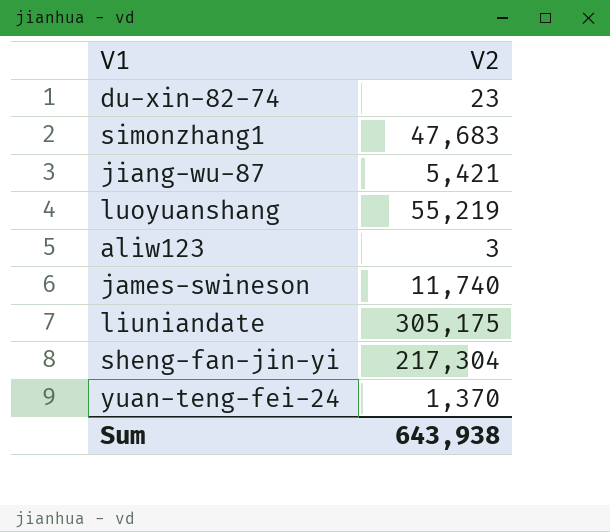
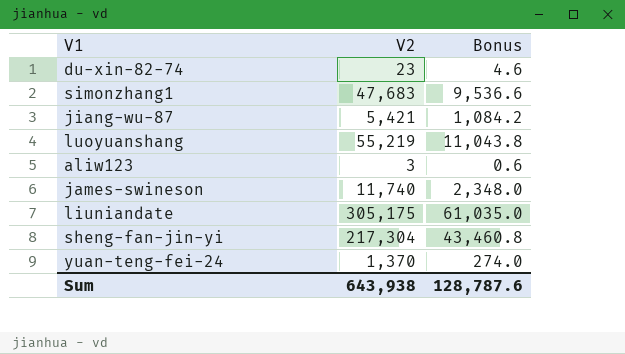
column Bonus | formula: none -> [V2] * 0.2

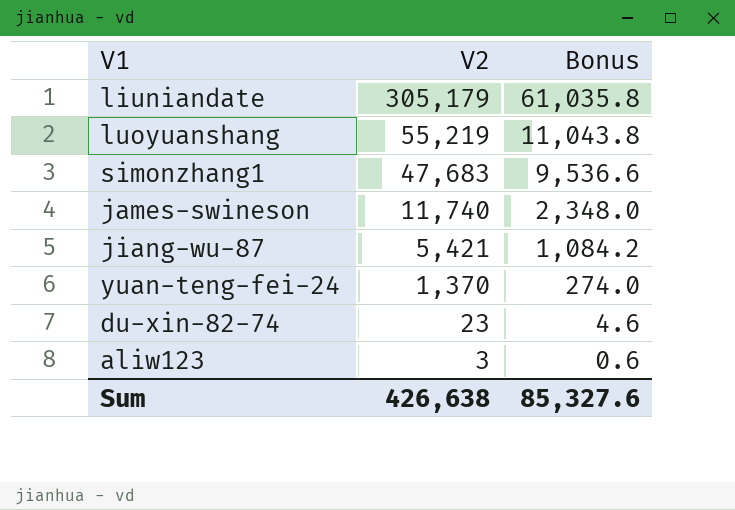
row order: none -> V2 descending
row sheng-fan-jin-yi: 217,304 | 43,460.8 -> none
liuniandate | V2: 305,175 -> 305,179
liuniandate | Bonus: 61,035.0 -> 61,035.8
Sum | V2: 643,938 -> 426,638
Sum | Bonus: 128,787.6 -> 85,327.6

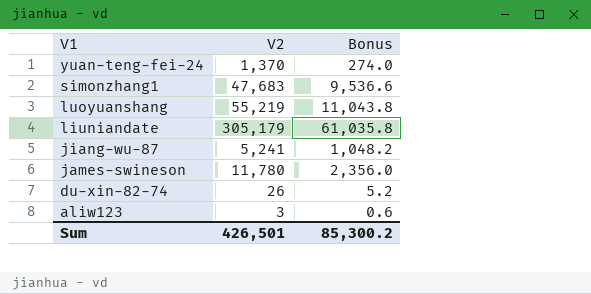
row order: V2 descending -> V1 descending
jiang-wu-87 | V2: 5,421 -> 5,241
jiang-wu-87 | Bonus: 1,084.2 -> 1,048.2
james-swineson | V2: 11,740 -> 11,780
james-swineson | Bonus: 2,348.0 -> 2,356.0
du-xin-82-74 | V2: 23 -> 26
du-xin-82-74 | Bonus: 4.6 -> 5.2
Sum | V2: 426,638 -> 426,501
Sum | Bonus: 85,327.6 -> 85,300.2

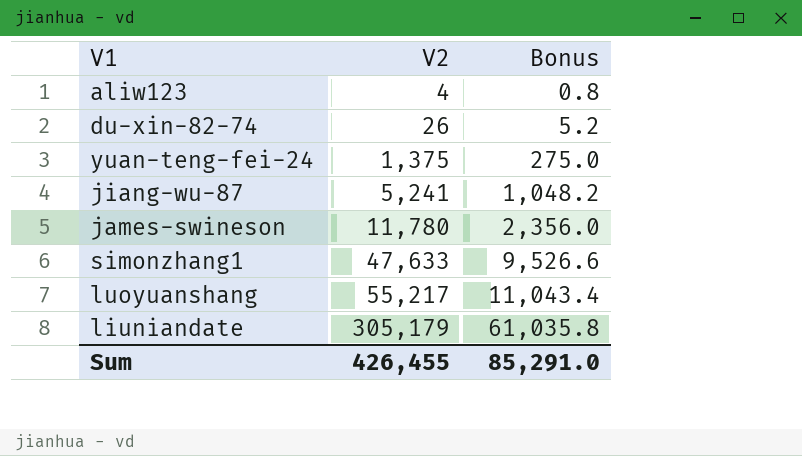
row order: V1 descending -> V2 ascending
aliw123 | V2: 3 -> 4
aliw123 | Bonus: 0.6 -> 0.8
yuan-teng-fei-24 | V2: 1,370 -> 1,375
yuan-teng-fei-24 | Bonus: 274.0 -> 275.0
simonzhang1 | V2: 47,683 -> 47,633
simonzhang1 | Bonus: 9,536.6 -> 9,526.6
luoyuanshang | V2: 55,219 -> 55,217
luoyuanshang | Bonus: 11,043.8 -> 11,043.4
Sum | V2: 426,501 -> 426,455
Sum | Bonus: 85,300.2 -> 85,291.0

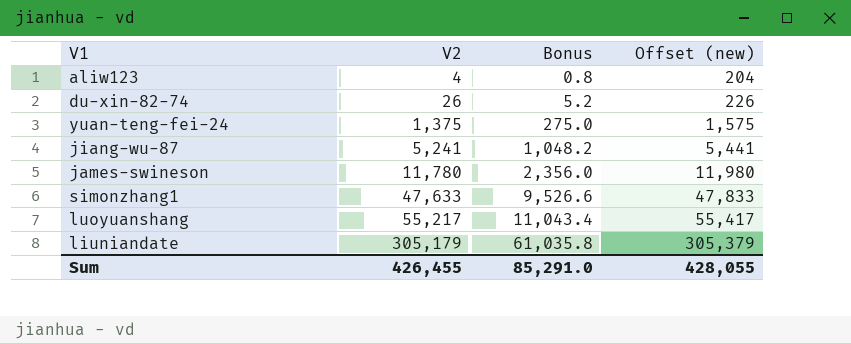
column Offset (new) | formula: none -> [V2] + 200

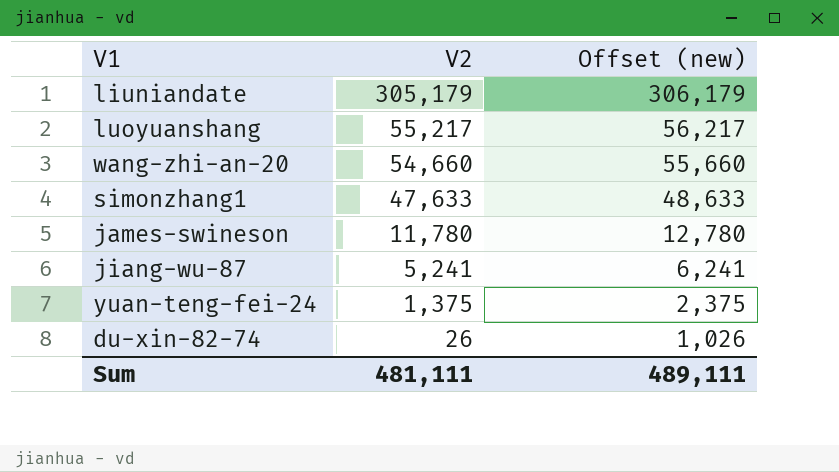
row order: V2 ascending -> V2 descending
column Bonus | formula: [V2] * 0.2 -> none
column Offset (new) | formula: [V2] + 200 -> [V2] + 1000
row aliw123: 4 | 0.8 | 204 -> none
row wang-zhi-an-20: none -> 54,660 | 55,660
Sum | V2: 426,455 -> 481,111
Sum | Offset (new): 428,055 -> 489,111

